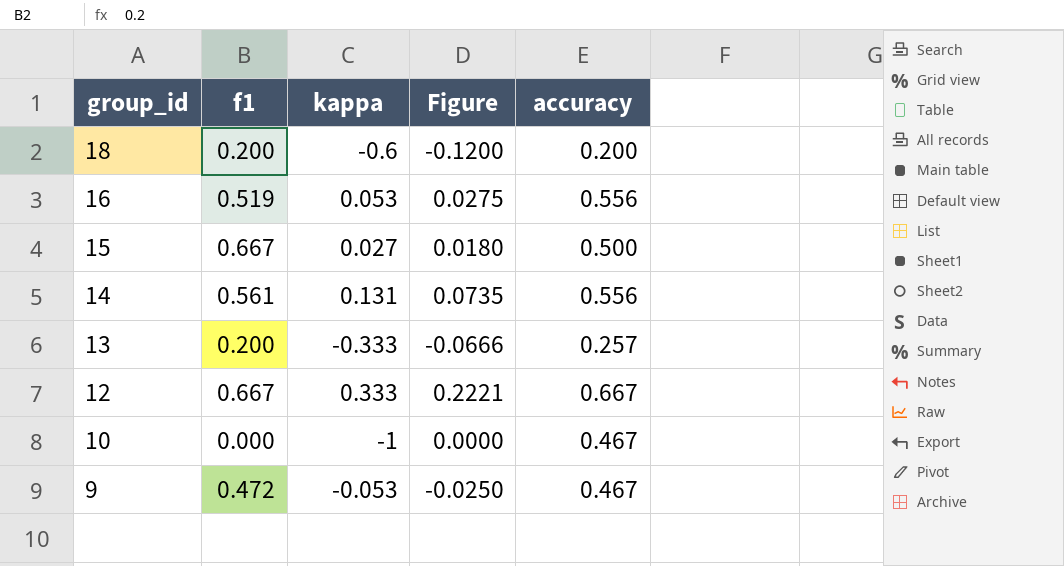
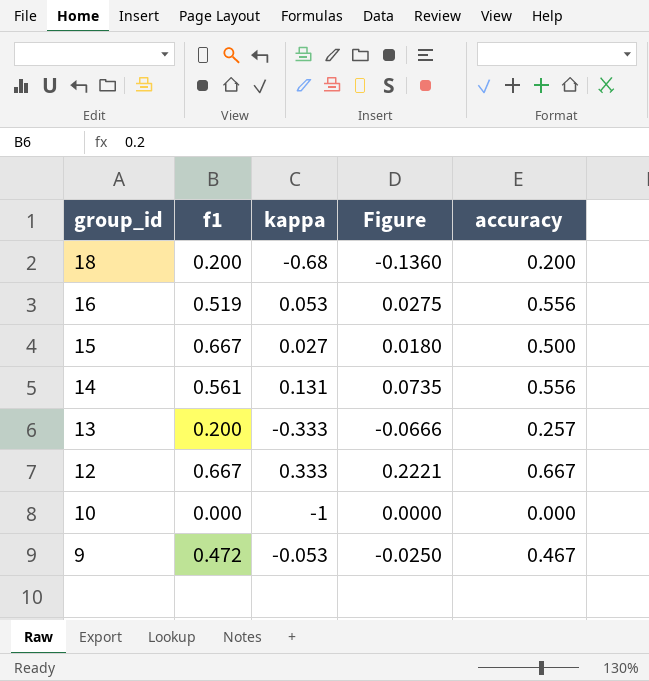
18 | kappa: -0.6 -> -0.68
18 | Figure: -0.1200 -> -0.1360
10 | accuracy: 0.467 -> 0.000

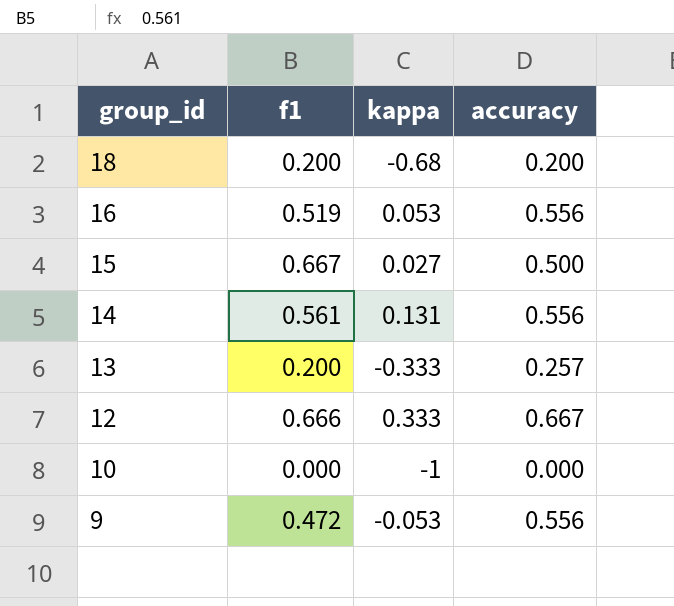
column Figure | formula: [f1] * [kappa] -> none
12 | f1: 0.667 -> 0.666
9 | accuracy: 0.467 -> 0.556

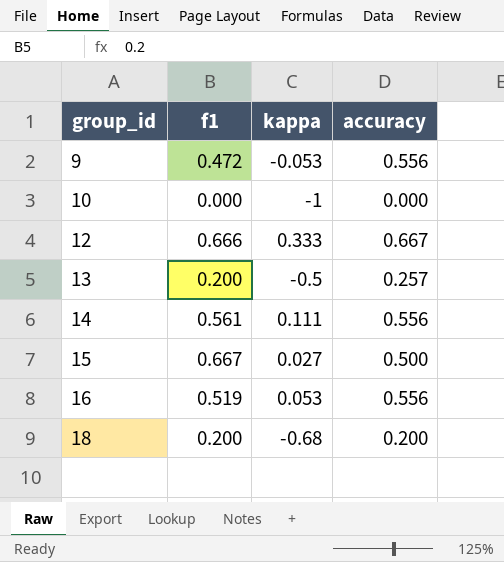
row order: group_id descending -> group_id ascending
13 | kappa: -0.333 -> -0.5
14 | kappa: 0.131 -> 0.111

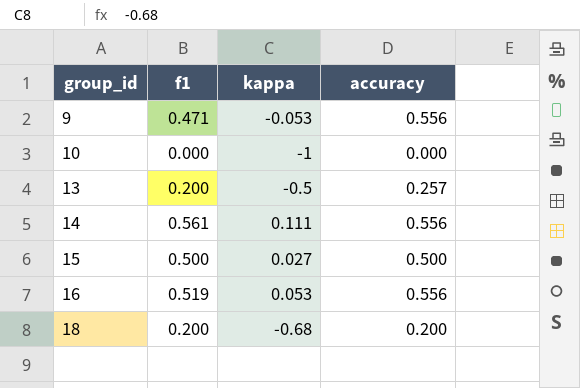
row 12: 0.666 | 0.333 | 0.667 -> none
9 | f1: 0.472 -> 0.471
15 | f1: 0.667 -> 0.500

